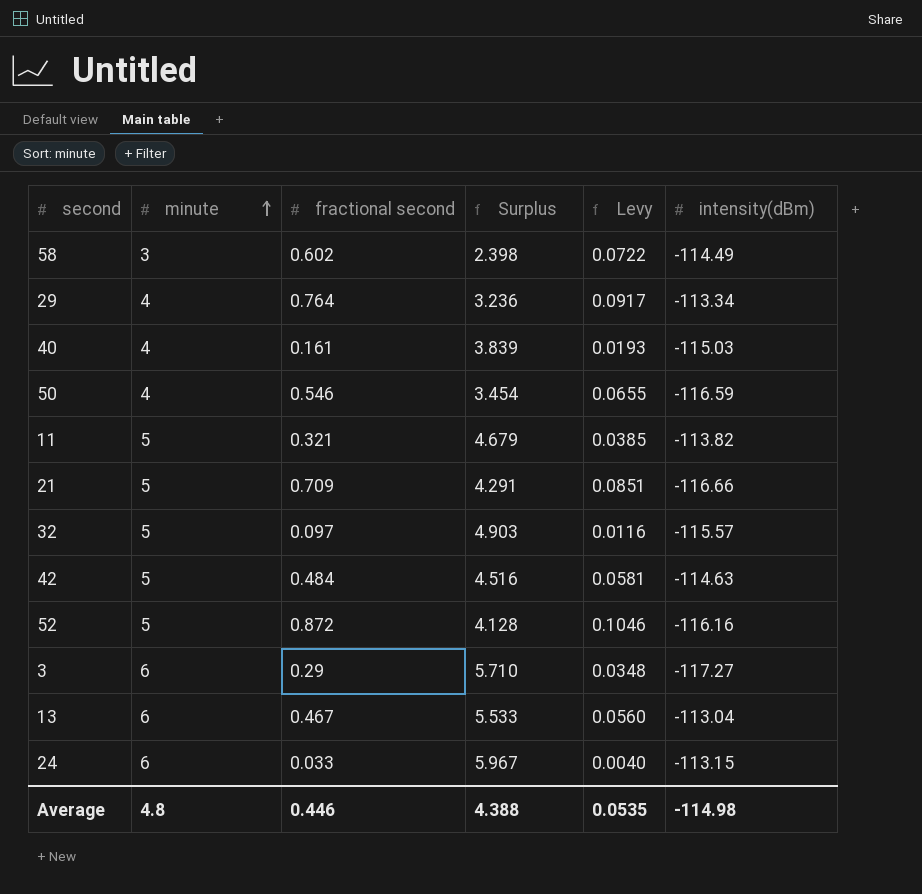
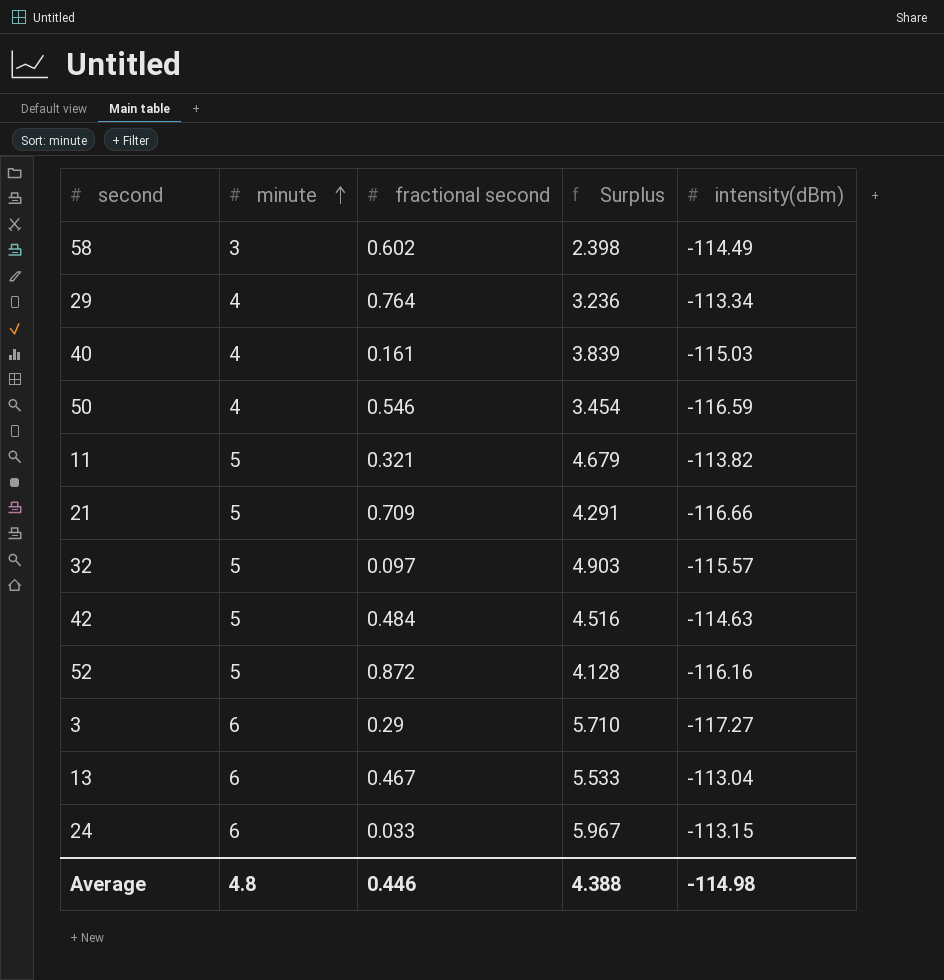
column Levy | formula: [fractional second] * 0.12 -> none

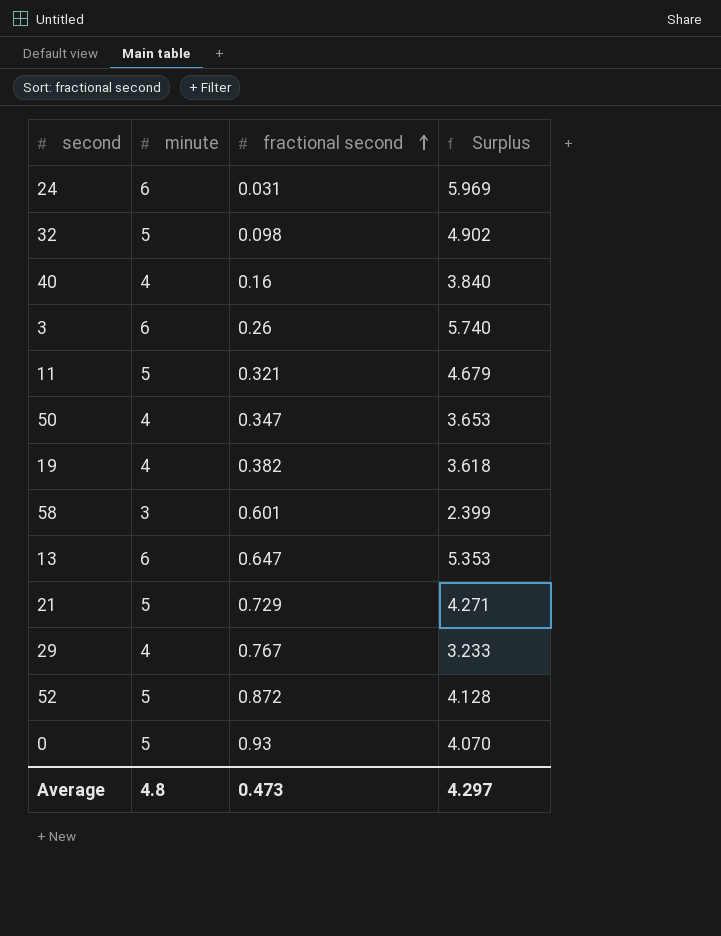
row order: minute ascending -> fractional second ascending
column intensity(dBm) | position: 5 -> none
row 42: 5 | 0.484 | 4.516 | -114.63 -> none
24 | fractional second: 0.033 -> 0.031
24 | Surplus: 5.967 -> 5.969
32 | fractional second: 0.097 -> 0.098
32 | Surplus: 4.903 -> 4.902
40 | fractional second: 0.161 -> 0.16
40 | Surplus: 3.839 -> 3.840
3 | fractional second: 0.29 -> 0.26
3 | Surplus: 5.710 -> 5.740
50 | fractional second: 0.546 -> 0.347
50 | Surplus: 3.454 -> 3.653
row 19: none -> 4 | 0.382 | 3.618
58 | fractional second: 0.602 -> 0.601
58 | Surplus: 2.398 -> 2.399
13 | fractional second: 0.467 -> 0.647
13 | Surplus: 5.533 -> 5.353
21 | fractional second: 0.709 -> 0.729
21 | Surplus: 4.291 -> 4.271
29 | fractional second: 0.764 -> 0.767
29 | Surplus: 3.236 -> 3.233
row 0: none -> 5 | 0.93 | 4.070
Average | fractional second: 0.446 -> 0.473
Average | Surplus: 4.388 -> 4.297

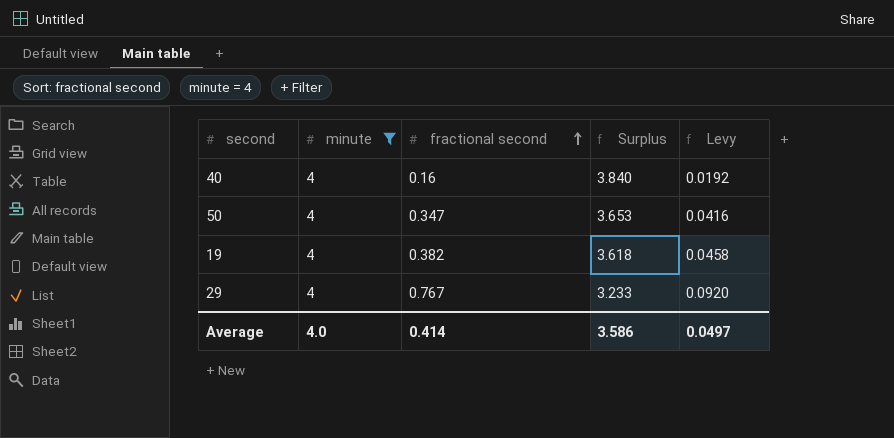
filter: none -> minute = 4
column Levy | formula: none -> [fractional second] * 0.12
Average | minute: 4.8 -> 4.0
Average | fractional second: 0.473 -> 0.414
Average | Surplus: 4.297 -> 3.586

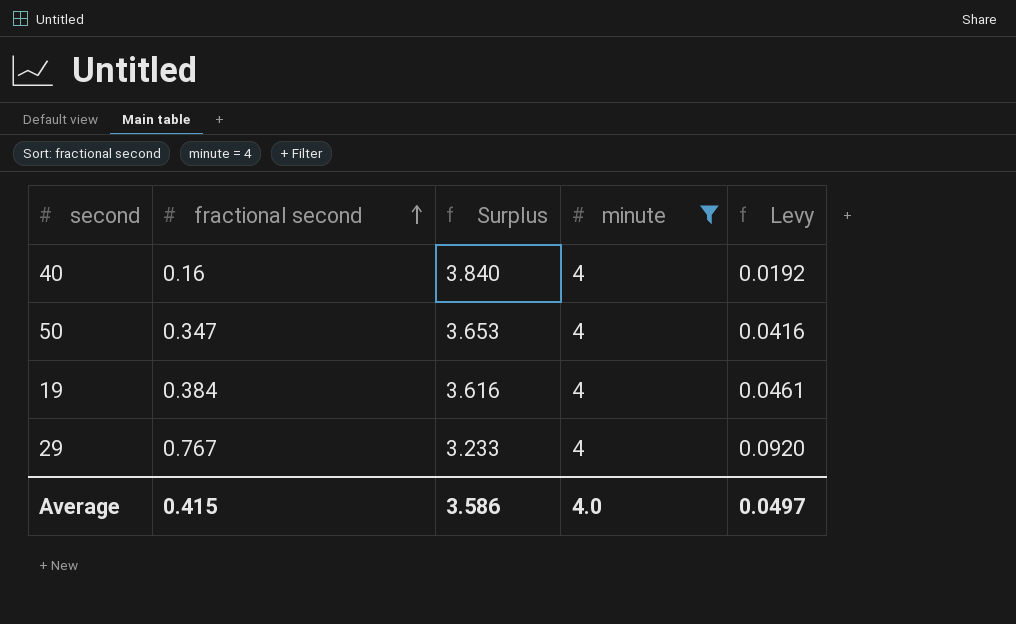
column minute | position: 2 -> 4
19 | fractional second: 0.382 -> 0.384
19 | Surplus: 3.618 -> 3.616
19 | Levy: 0.0458 -> 0.0461
Average | fractional second: 0.414 -> 0.415

